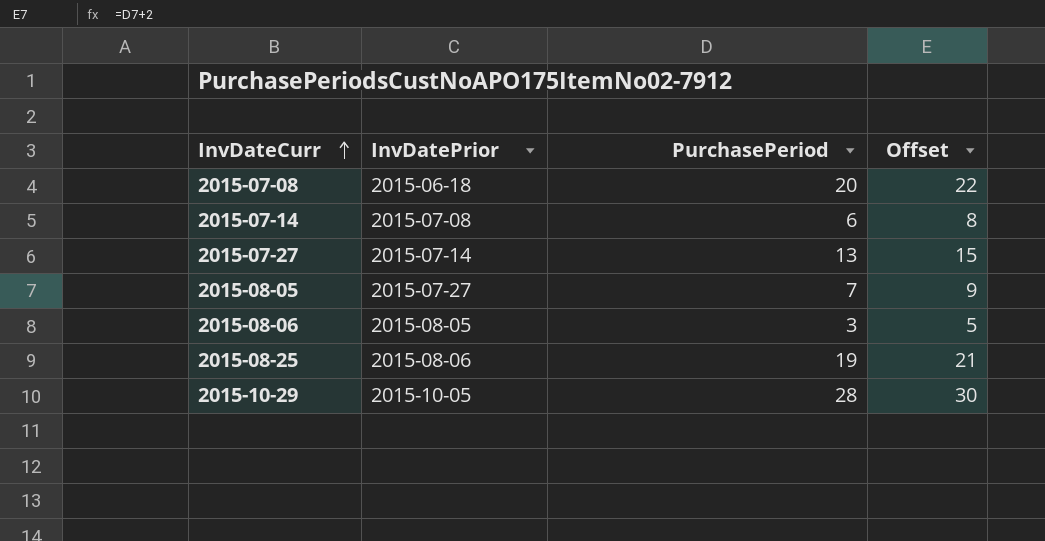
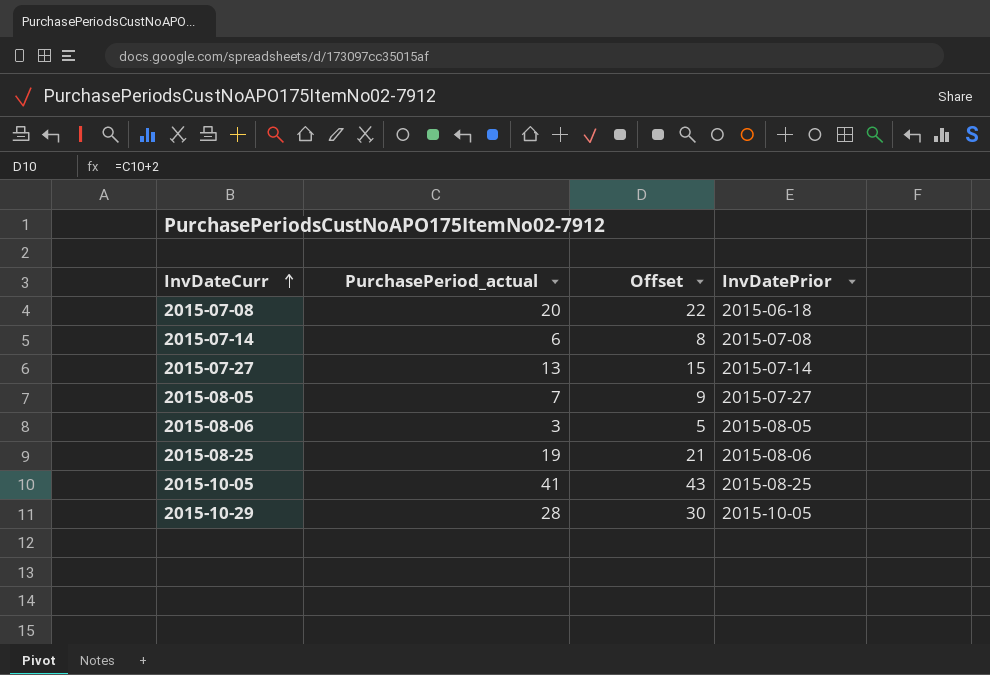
column name: PurchasePeriod -> PurchasePeriod_actual
column InvDatePrior | position: 2 -> 4
row 2015-10-05: none -> 41 | 43 | 2015-08-25

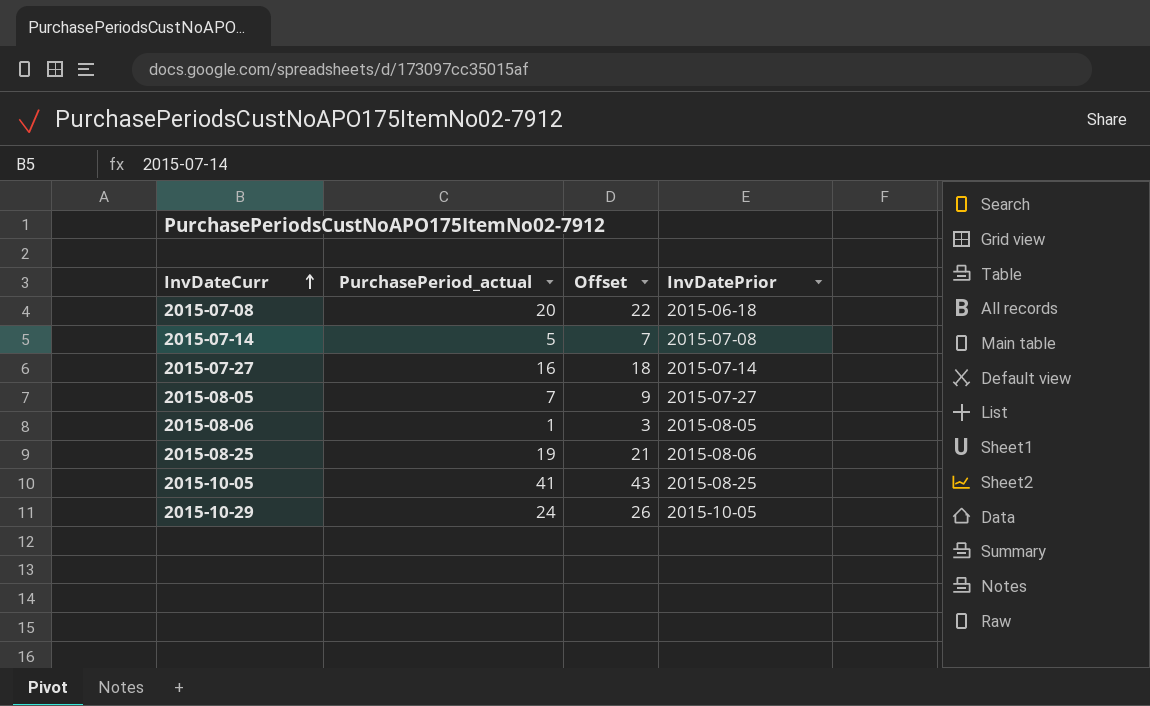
2015-07-14 | PurchasePeriod_actual: 6 -> 5
2015-07-14 | Offset: 8 -> 7
2015-07-27 | PurchasePeriod_actual: 13 -> 16
2015-07-27 | Offset: 15 -> 18
2015-08-06 | PurchasePeriod_actual: 3 -> 1
2015-08-06 | Offset: 5 -> 3
2015-10-29 | PurchasePeriod_actual: 28 -> 24
2015-10-29 | Offset: 30 -> 26

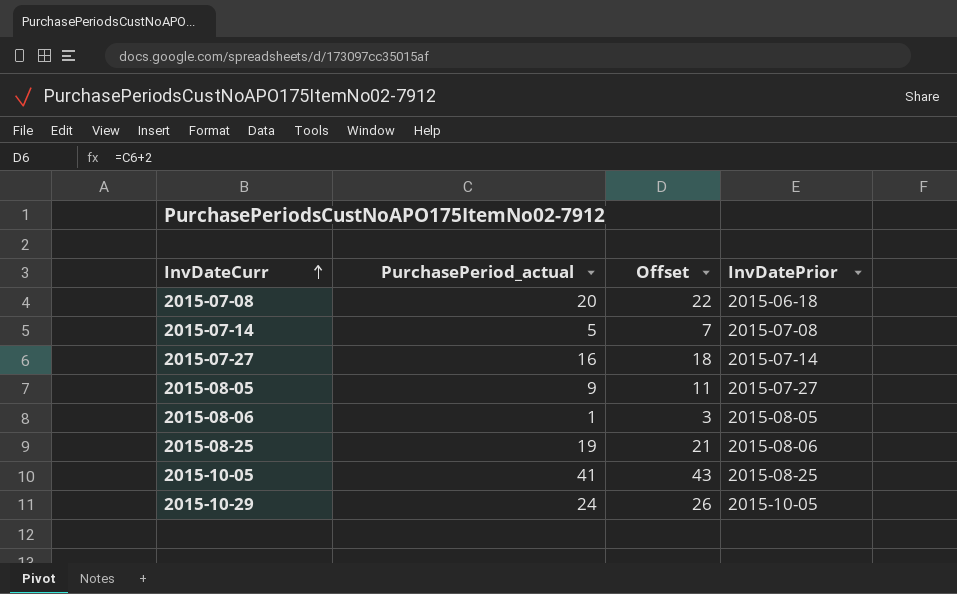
2015-08-05 | PurchasePeriod_actual: 7 -> 9
2015-08-05 | Offset: 9 -> 11

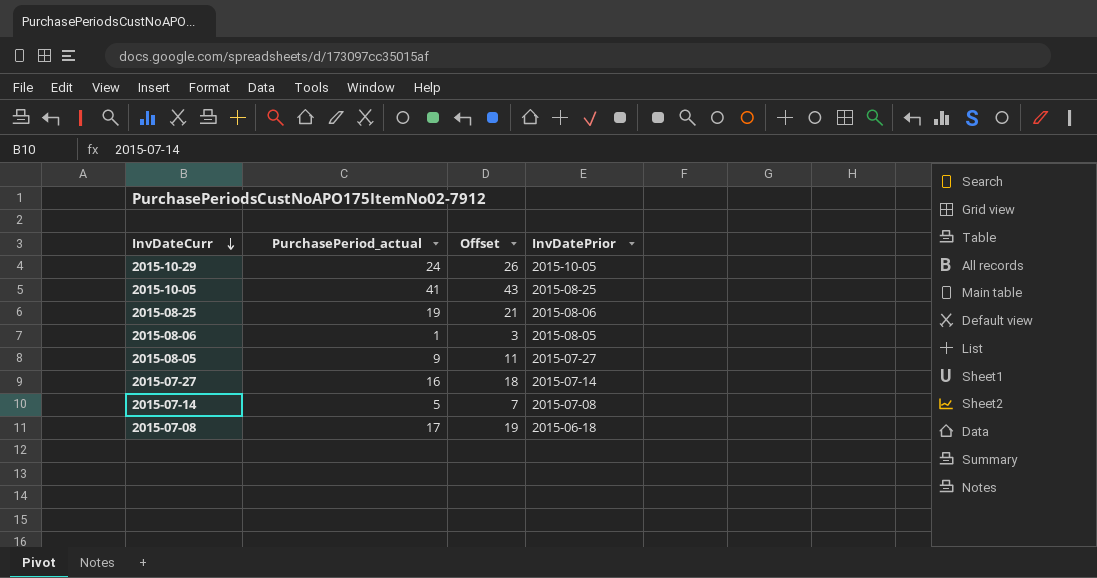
row order: InvDateCurr ascending -> InvDateCurr descending
2015-07-08 | PurchasePeriod_actual: 20 -> 17
2015-07-08 | Offset: 22 -> 19

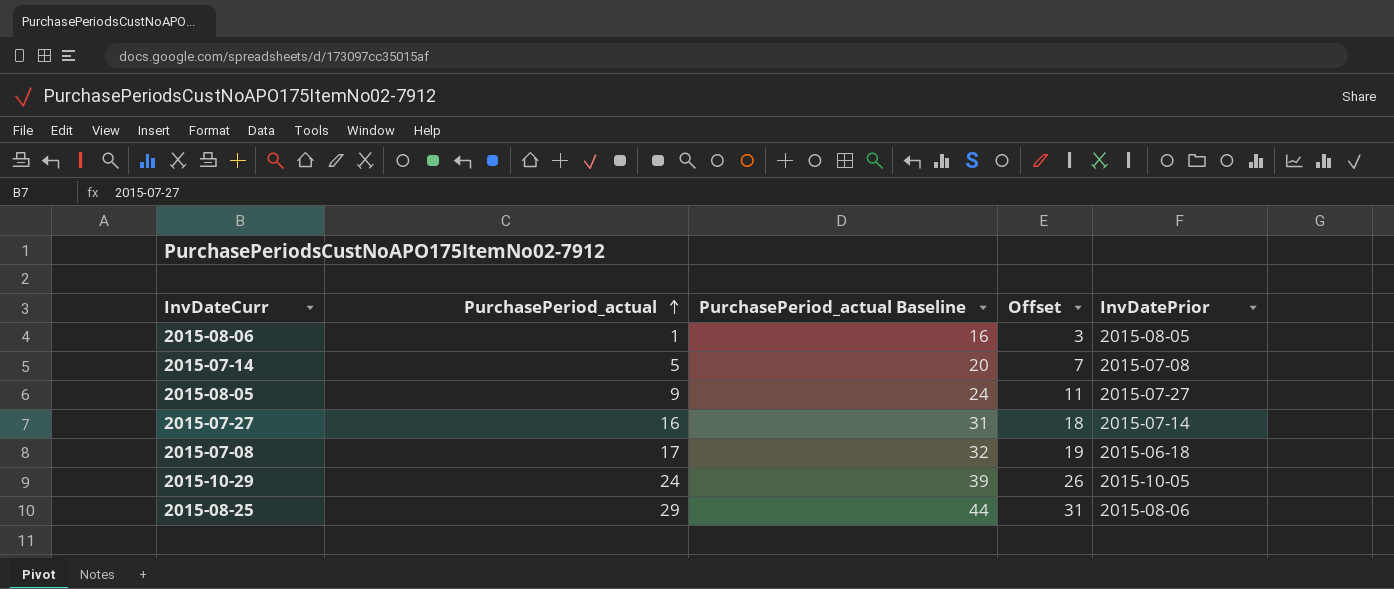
row order: InvDateCurr descending -> PurchasePeriod_actual ascending
column PurchasePeriod_actual Baseline | formula: none -> [PurchasePeriod_actual] + 15
row 2015-10-05: 41 | 43 | 2015-08-25 -> none
2015-08-25 | PurchasePeriod_actual: 19 -> 29
2015-08-25 | Offset: 21 -> 31

